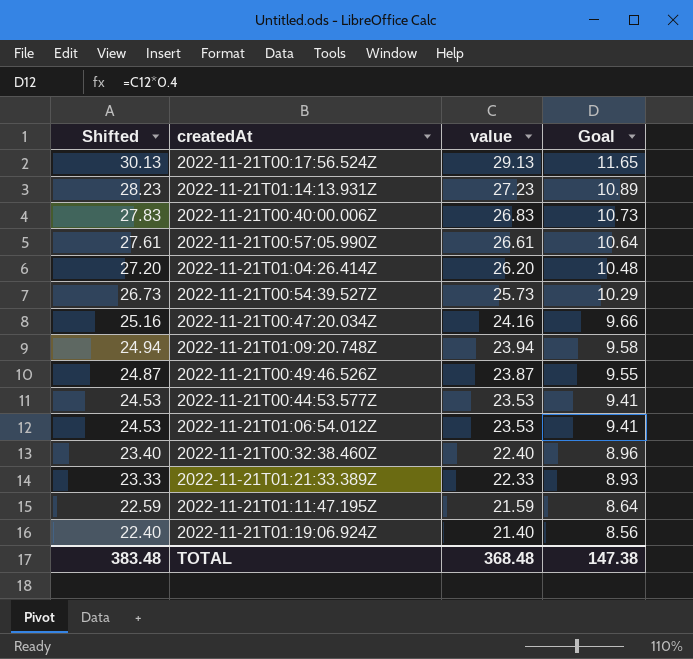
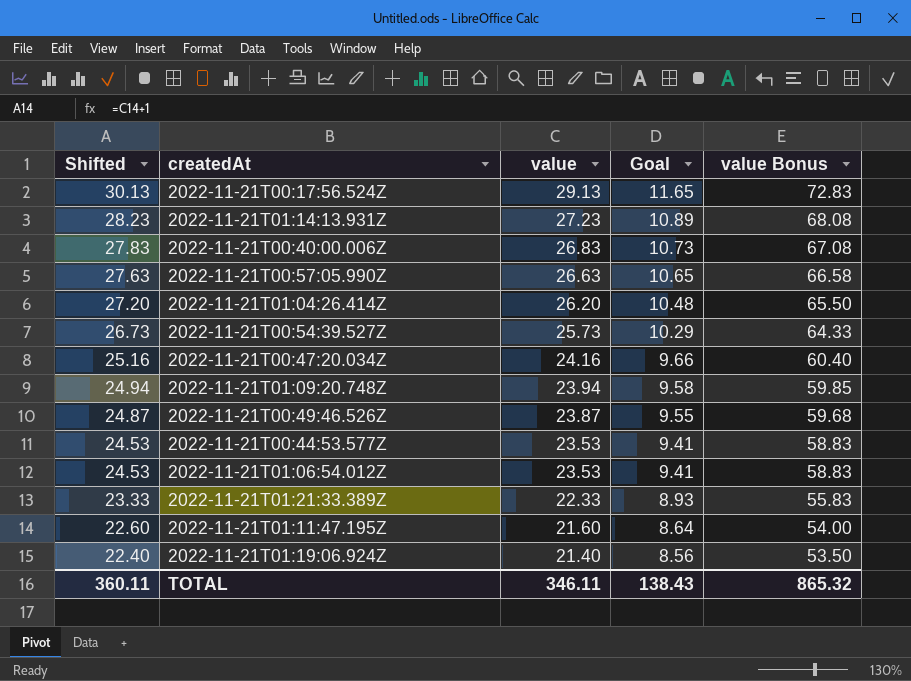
column value Bonus | formula: none -> [value] * 2.5
row 2022-11-21T00:32:38.460Z: 23.40 | 22.40 | 8.96 -> none
2022-11-21T00:57:05.990Z | Shifted: 27.61 -> 27.63
2022-11-21T00:57:05.990Z | value: 26.61 -> 26.63
2022-11-21T00:57:05.990Z | Goal: 10.64 -> 10.65
2022-11-21T01:11:47.195Z | Shifted: 22.59 -> 22.60
2022-11-21T01:11:47.195Z | value: 21.59 -> 21.60
TOTAL | Shifted: 383.48 -> 360.11
TOTAL | value: 368.48 -> 346.11
TOTAL | Goal: 147.38 -> 138.43

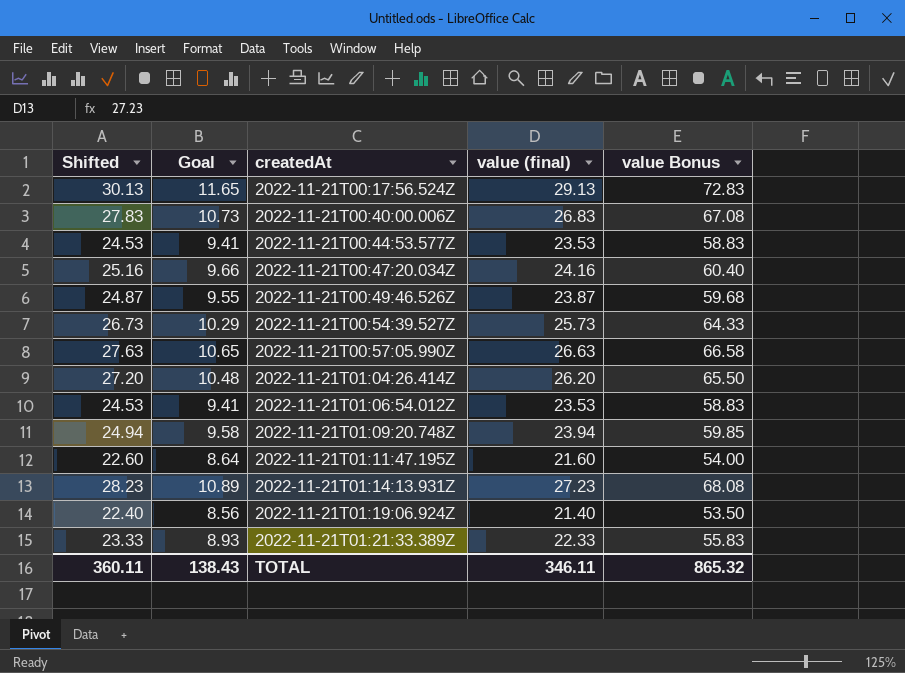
row order: Shifted descending -> createdAt ascending
column Goal | position: 4 -> 2
column name: value -> value (final)

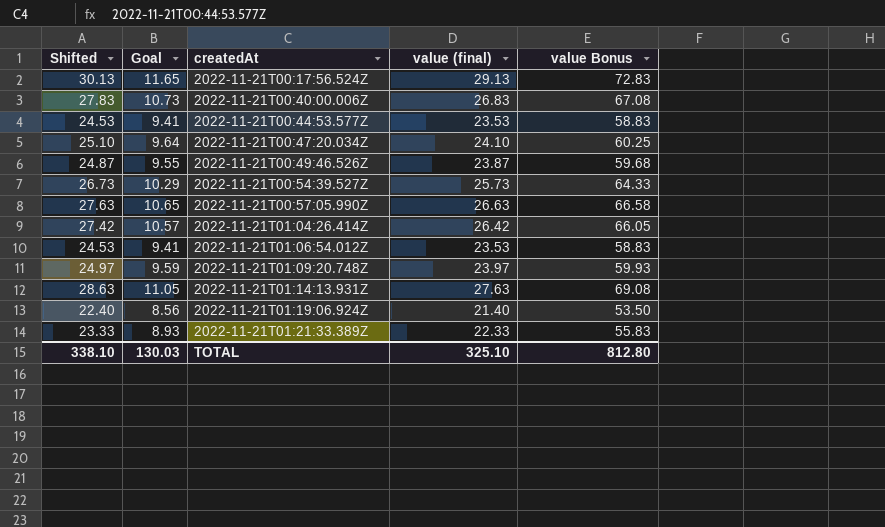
row 2022-11-21T01:11:47.195Z: 22.60 | 8.64 | 21.60 | 54.00 -> none
2022-11-21T00:47:20.034Z | Shifted: 25.16 -> 25.10
2022-11-21T00:47:20.034Z | Goal: 9.66 -> 9.64
2022-11-21T00:47:20.034Z | value (final): 24.16 -> 24.10
2022-11-21T00:47:20.034Z | value Bonus: 60.40 -> 60.25
2022-11-21T01:04:26.414Z | Shifted: 27.20 -> 27.42
2022-11-21T01:04:26.414Z | Goal: 10.48 -> 10.57
2022-11-21T01:04:26.414Z | value (final): 26.20 -> 26.42
2022-11-21T01:04:26.414Z | value Bonus: 65.50 -> 66.05
2022-11-21T01:09:20.748Z | Shifted: 24.94 -> 24.97
2022-11-21T01:09:20.748Z | Goal: 9.58 -> 9.59
2022-11-21T01:09:20.748Z | value (final): 23.94 -> 23.97
2022-11-21T01:09:20.748Z | value Bonus: 59.85 -> 59.93
2022-11-21T01:14:13.931Z | Shifted: 28.23 -> 28.63
2022-11-21T01:14:13.931Z | Goal: 10.89 -> 11.05
2022-11-21T01:14:13.931Z | value (final): 27.23 -> 27.63
2022-11-21T01:14:13.931Z | value Bonus: 68.08 -> 69.08
TOTAL | Shifted: 360.11 -> 338.10
TOTAL | Goal: 138.43 -> 130.03
TOTAL | value (final): 346.11 -> 325.10
TOTAL | value Bonus: 865.32 -> 812.80

